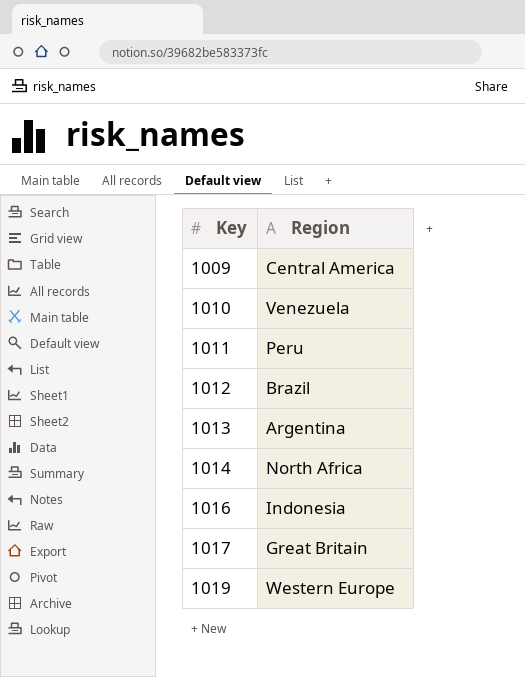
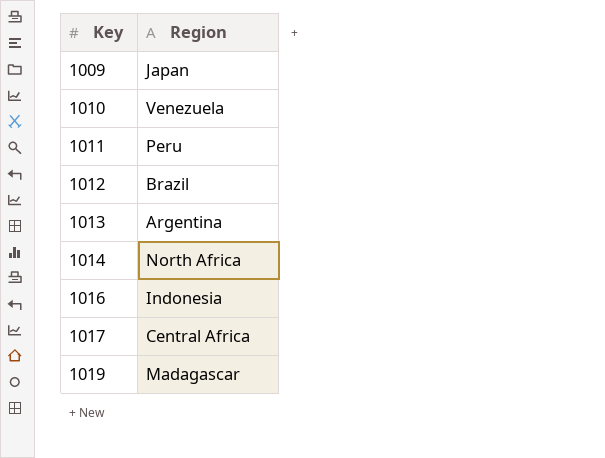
1009 | Region: Central America -> Japan
1017 | Region: Great Britain -> Central Africa
1019 | Region: Western Europe -> Madagascar

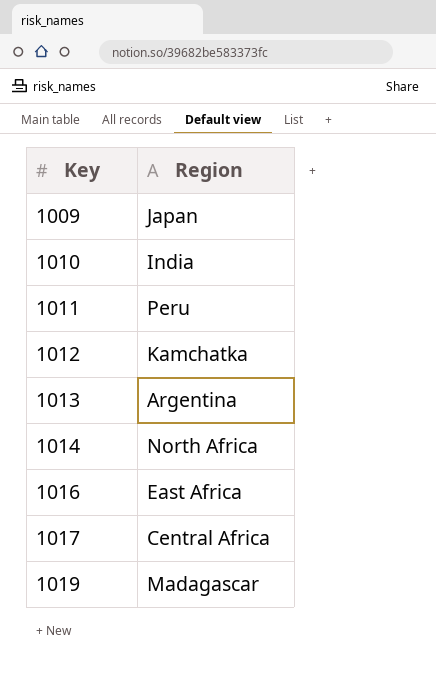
1010 | Region: Venezuela -> India
1012 | Region: Brazil -> Kamchatka
1016 | Region: Indonesia -> East Africa

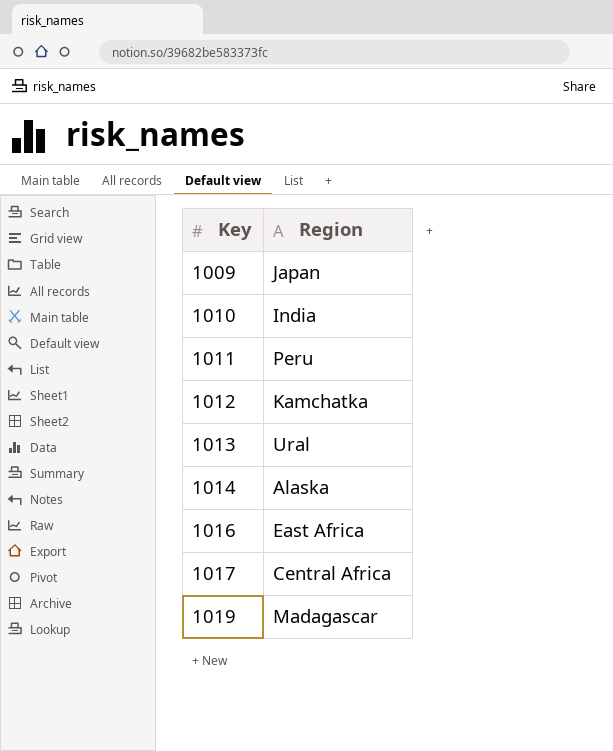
1013 | Region: Argentina -> Ural
1014 | Region: North Africa -> Alaska

